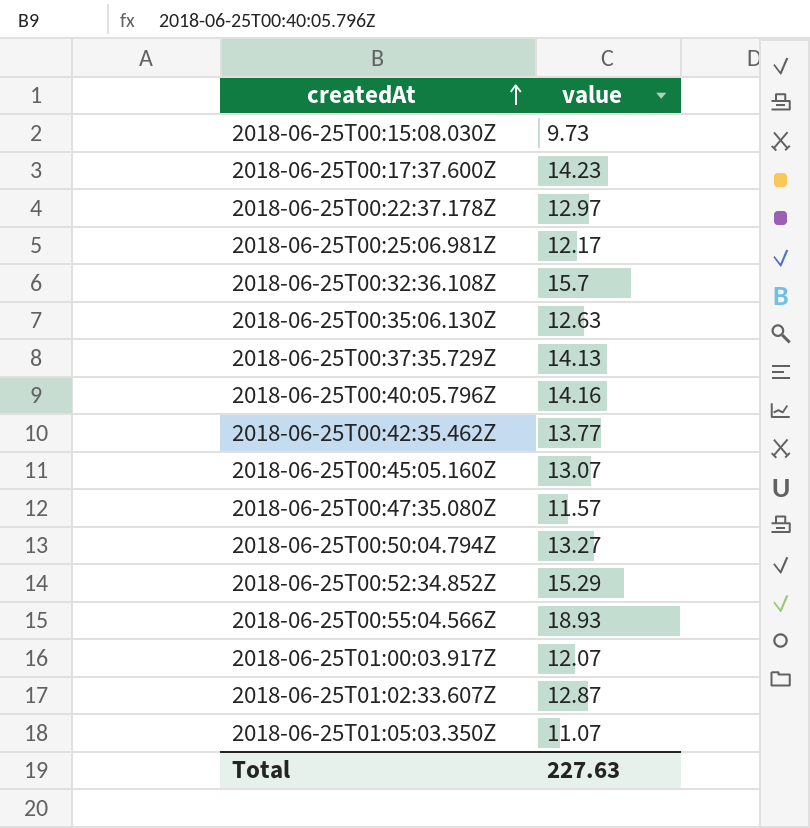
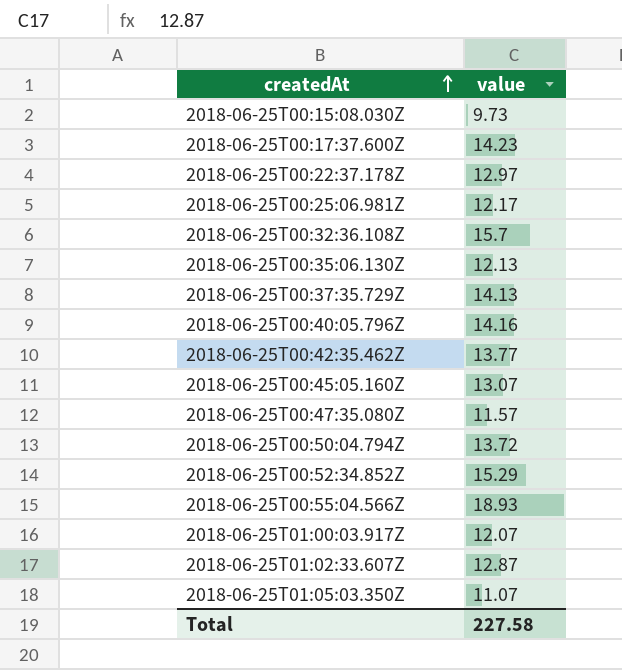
2018-06-25T00:35:06.130Z | value: 12.63 -> 12.13
2018-06-25T00:50:04.794Z | value: 13.27 -> 13.72
Total | value: 227.63 -> 227.58

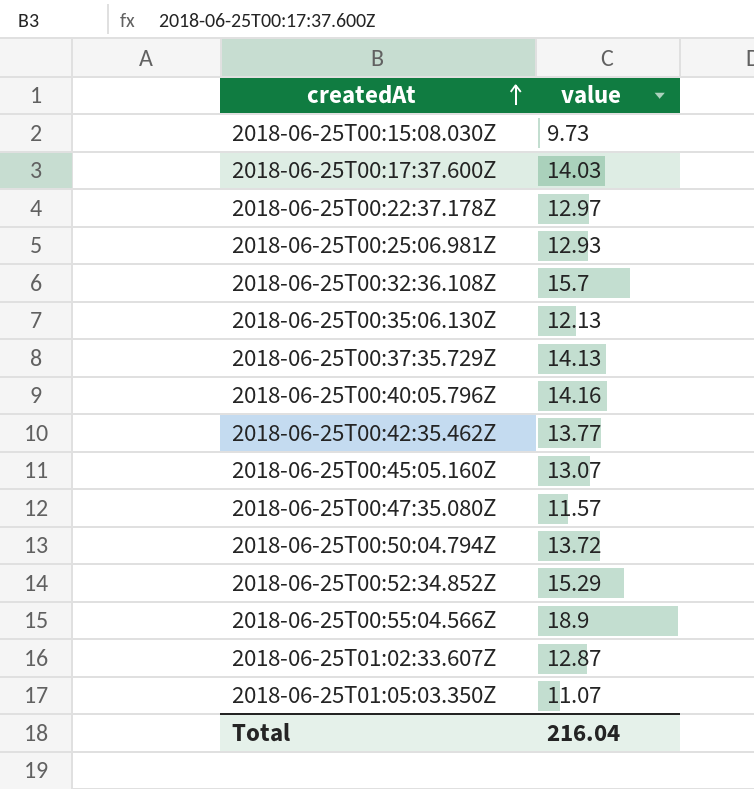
row 2018-06-25T01:00:03.917Z: 12.07 -> none
2018-06-25T00:17:37.600Z | value: 14.23 -> 14.03
2018-06-25T00:25:06.981Z | value: 12.17 -> 12.93
2018-06-25T00:55:04.566Z | value: 18.93 -> 18.9
Total | value: 227.58 -> 216.04

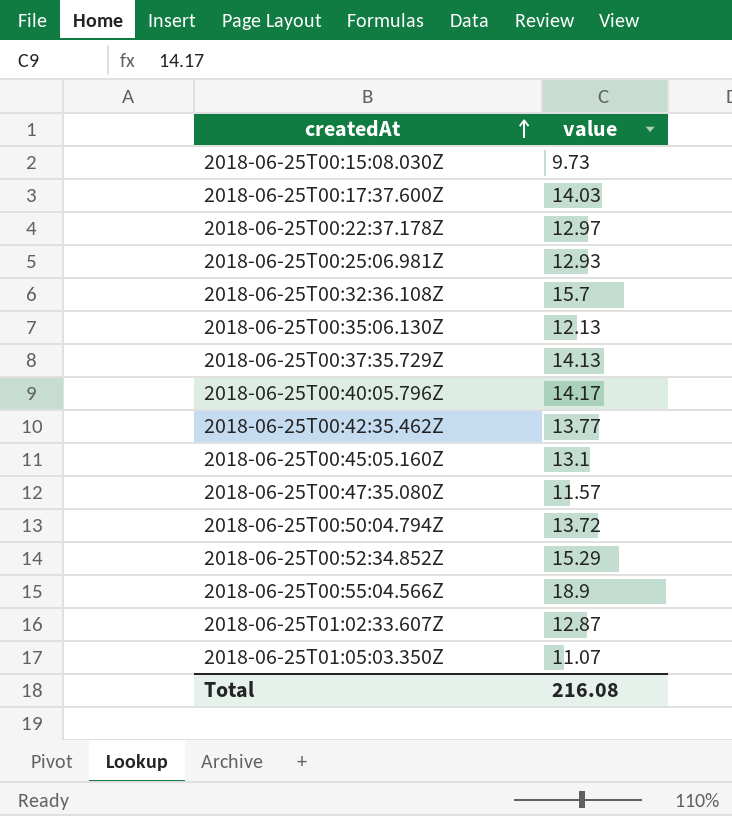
2018-06-25T00:40:05.796Z | value: 14.16 -> 14.17
2018-06-25T00:45:05.160Z | value: 13.07 -> 13.1
Total | value: 216.04 -> 216.08

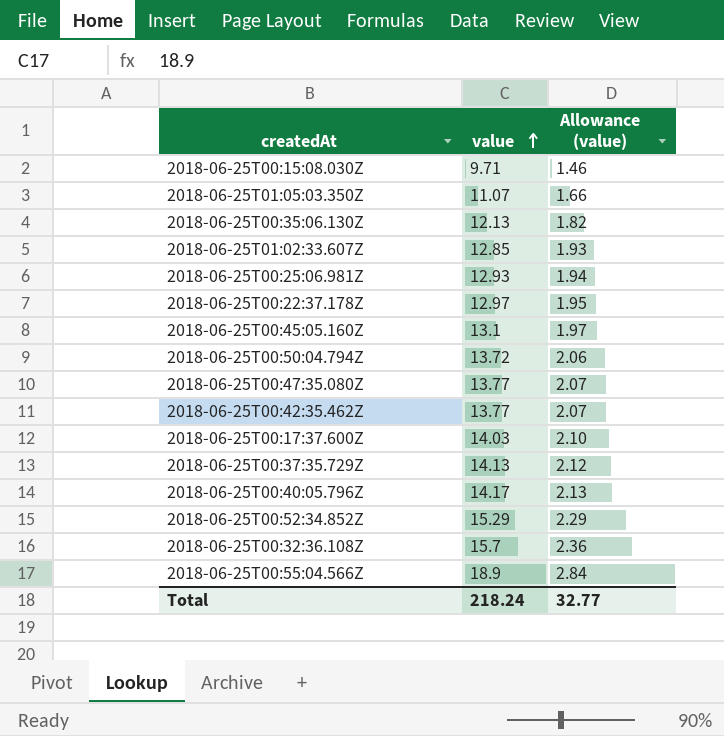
row order: createdAt ascending -> value ascending
column Allowance (value) | formula: none -> [value] * 0.15
2018-06-25T00:15:08.030Z | value: 9.73 -> 9.71
2018-06-25T01:02:33.607Z | value: 12.87 -> 12.85
2018-06-25T00:47:35.080Z | value: 11.57 -> 13.77
Total | value: 216.08 -> 218.24

